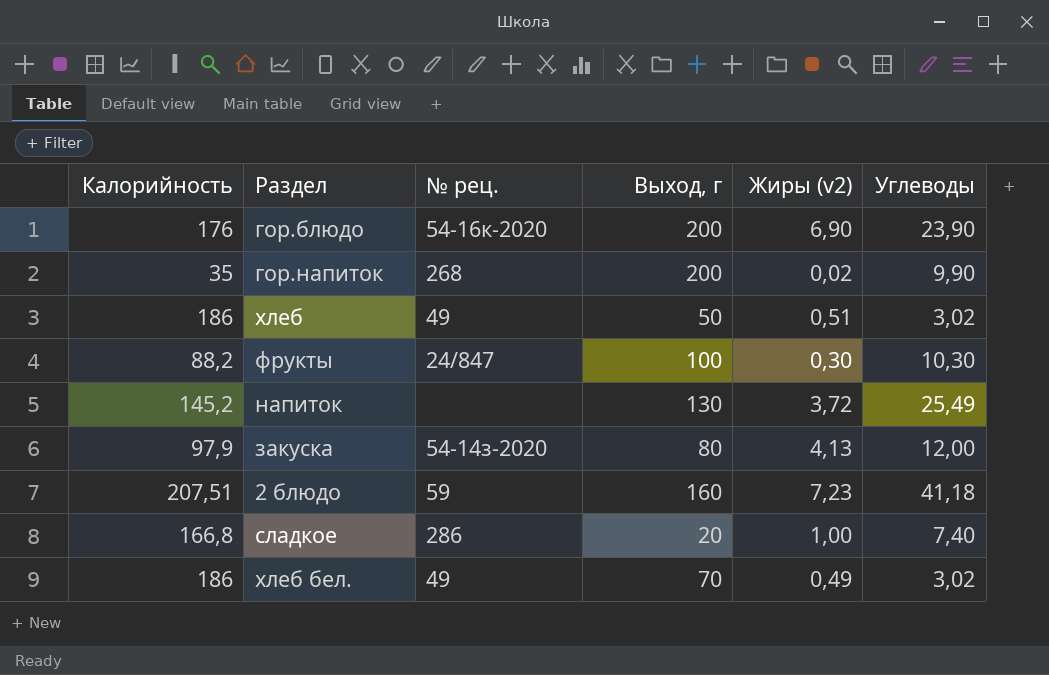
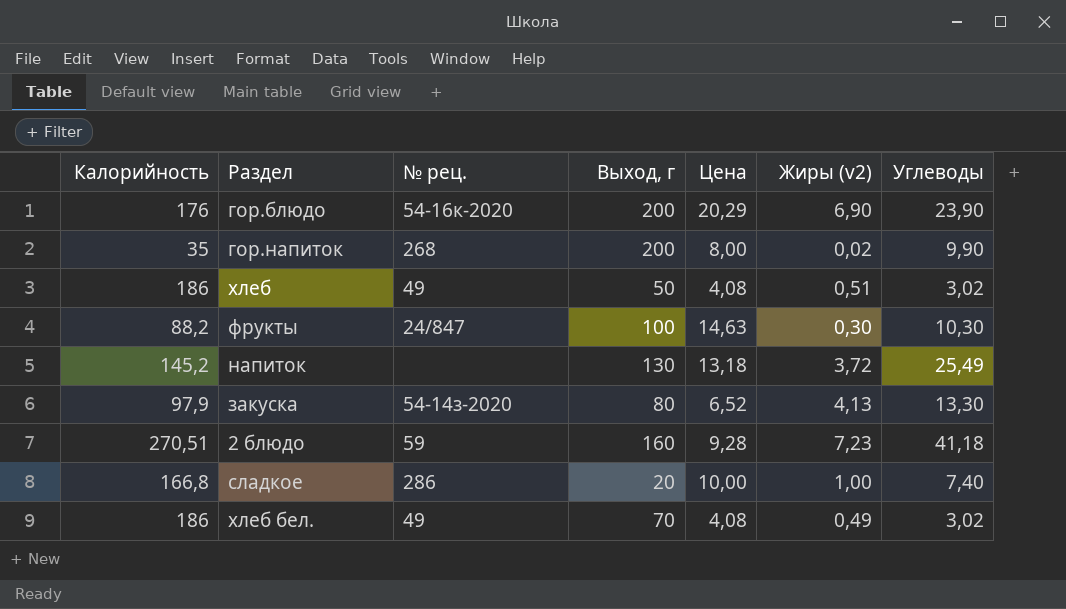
column Цена | position: none -> 5
закуска | Углеводы: 12,00 -> 13,30
2 блюдо | Калорийность: 207,51 -> 270,51

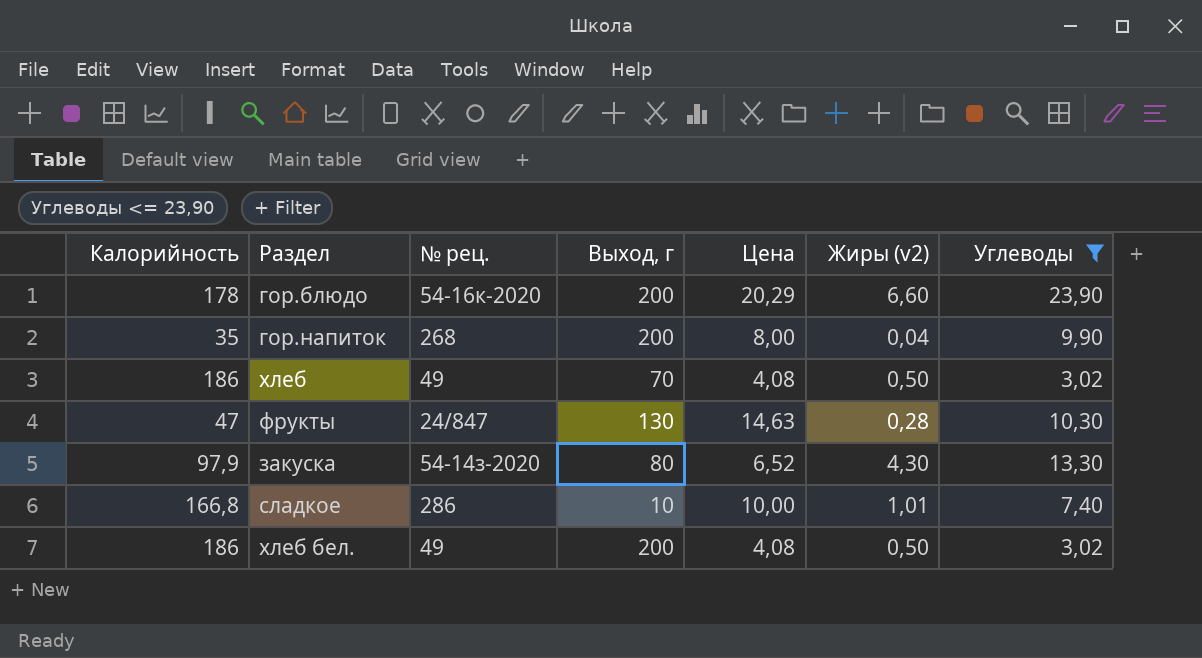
filter: none -> Углеводы <= 23,90
гор.блюдо | Калорийность: 176 -> 178
гор.блюдо | Жиры (v2): 6,90 -> 6,60
гор.напиток | Жиры (v2): 0,02 -> 0,04
хлеб | Выход, г: 50 -> 70
хлеб | Жиры (v2): 0,51 -> 0,50
фрукты | Калорийность: 88,2 -> 47
фрукты | Выход, г: 100 -> 130
фрукты | Жиры (v2): 0,30 -> 0,28
закуска | Жиры (v2): 4,13 -> 4,30
сладкое | Выход, г: 20 -> 10
сладкое | Жиры (v2): 1,00 -> 1,01
хлеб бел. | Выход, г: 70 -> 200
хлеб бел. | Жиры (v2): 0,49 -> 0,50

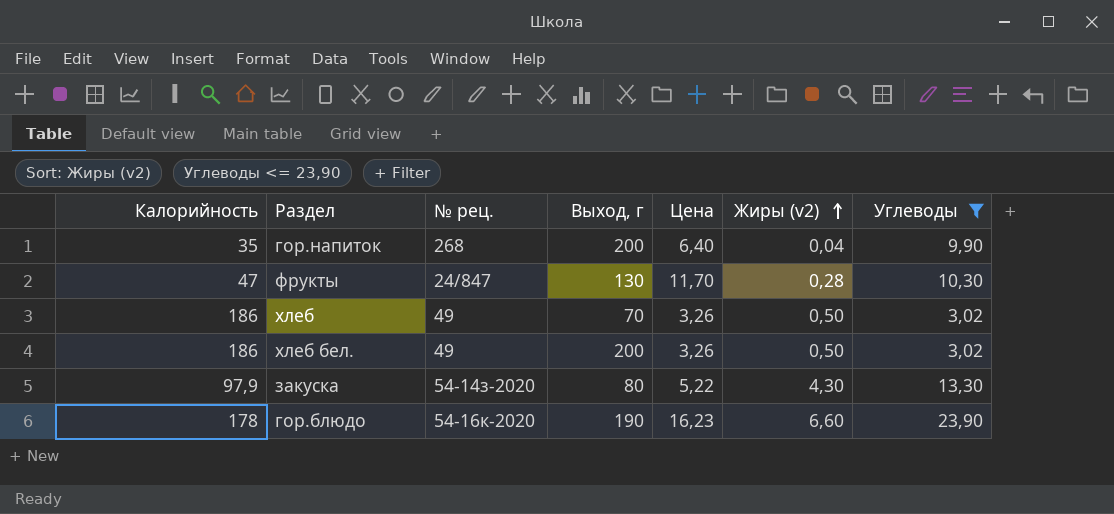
row order: none -> Жиры (v2) ascending
row сладкое: 166,8 | 286 | 10 | 10,00 | 1,01 | 7,40 -> none
гор.напиток | Цена: 8,00 -> 6,40
фрукты | Цена: 14,63 -> 11,70
хлеб | Цена: 4,08 -> 3,26
хлеб бел. | Цена: 4,08 -> 3,26
закуска | Цена: 6,52 -> 5,22
гор.блюдо | Выход, г: 200 -> 190
гор.блюдо | Цена: 20,29 -> 16,23

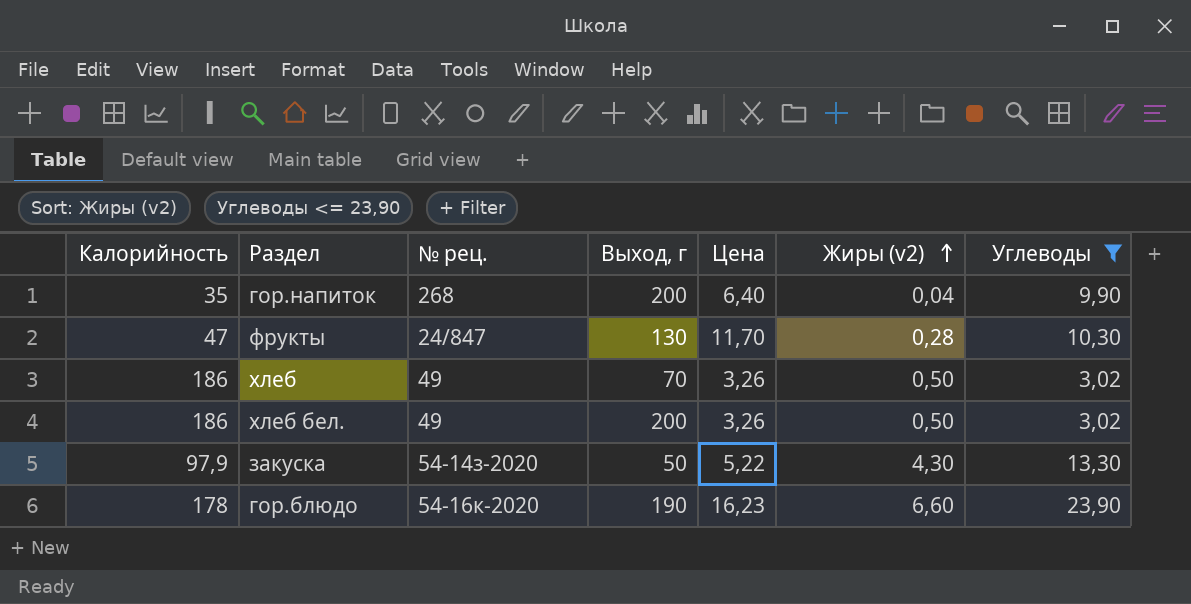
закуска | Выход, г: 80 -> 50

